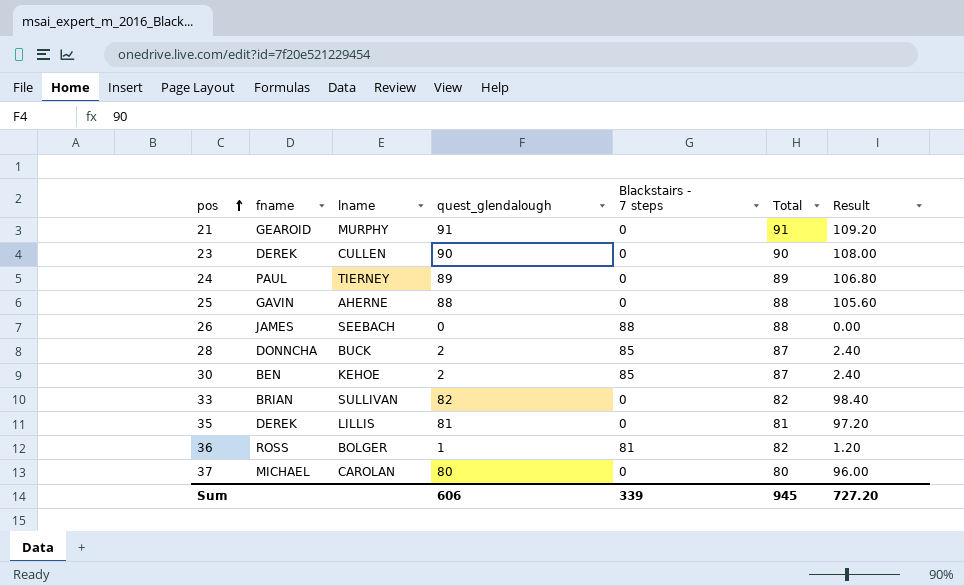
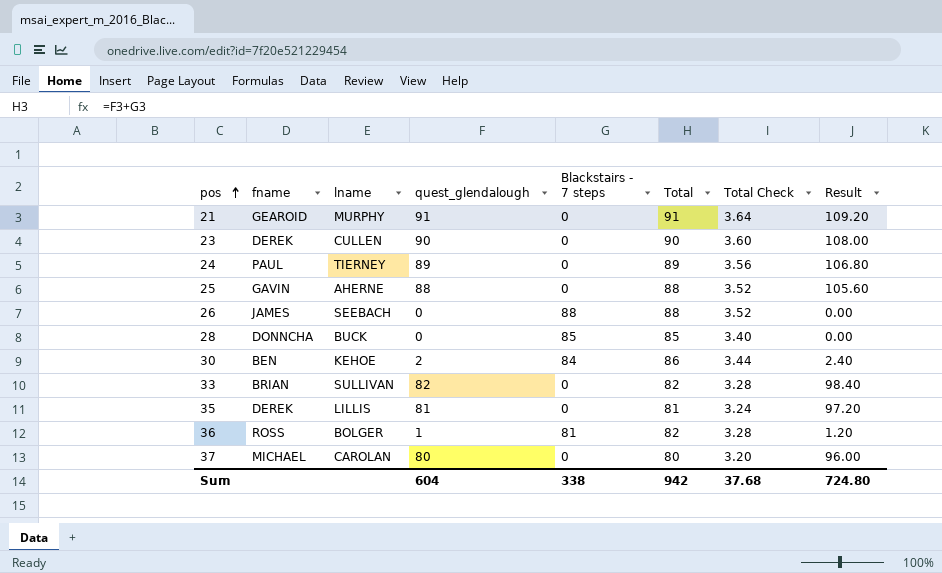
column Total Check | formula: none -> [Total] * 0.04
28 | quest_glendalough: 2 -> 0
28 | Total: 87 -> 85
28 | Result: 2.40 -> 0.00
30 | Blackstairs - 7 steps: 85 -> 84
30 | Total: 87 -> 86
Sum | quest_glendalough: 606 -> 604
Sum | Blackstairs - 7 steps: 339 -> 338
Sum | Total: 945 -> 942
Sum | Result: 727.20 -> 724.80

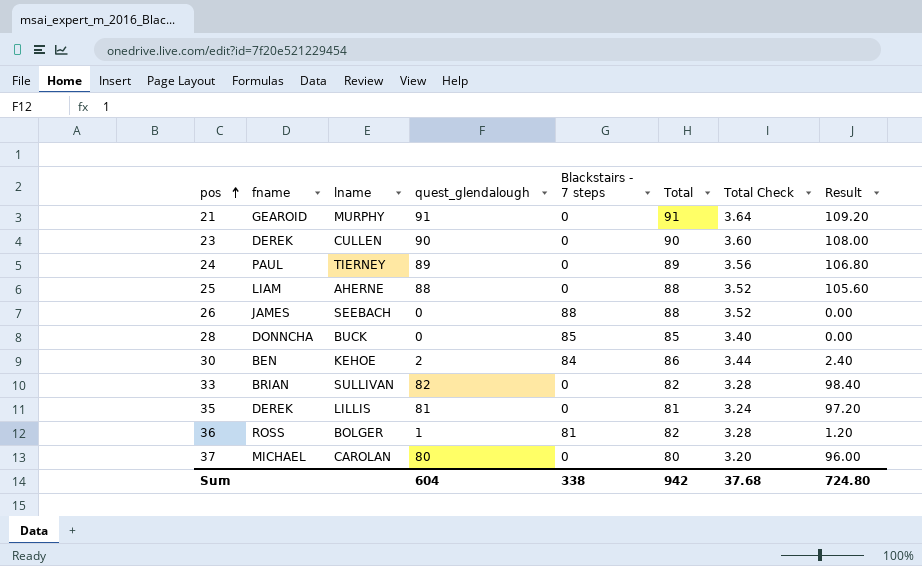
25 | fname: GAVIN -> LIAM

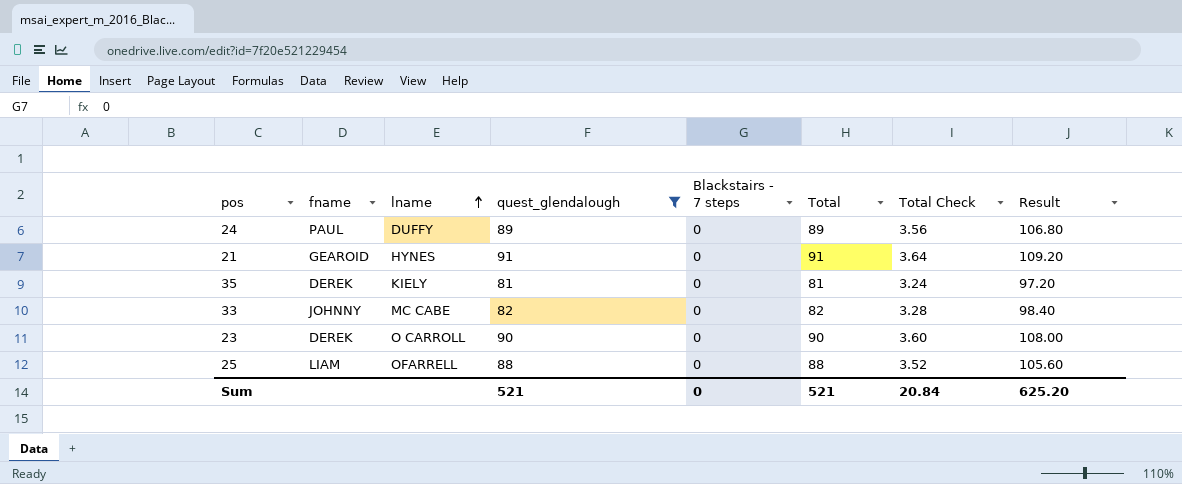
filter: none -> quest_glendalough >= 81
row order: pos ascending -> lname ascending
24 | lname: TIERNEY -> DUFFY
21 | lname: MURPHY -> HYNES
35 | lname: LILLIS -> KIELY
33 | fname: BRIAN -> JOHNNY
33 | lname: SULLIVAN -> MC CABE
23 | lname: CULLEN -> O CARROLL
25 | lname: AHERNE -> OFARRELL
Sum | quest_glendalough: 604 -> 521
Sum | Blackstairs - 7 steps: 338 -> 0
Sum | Total: 942 -> 521
Sum | Total Check: 37.68 -> 20.84
Sum | Result: 724.80 -> 625.20

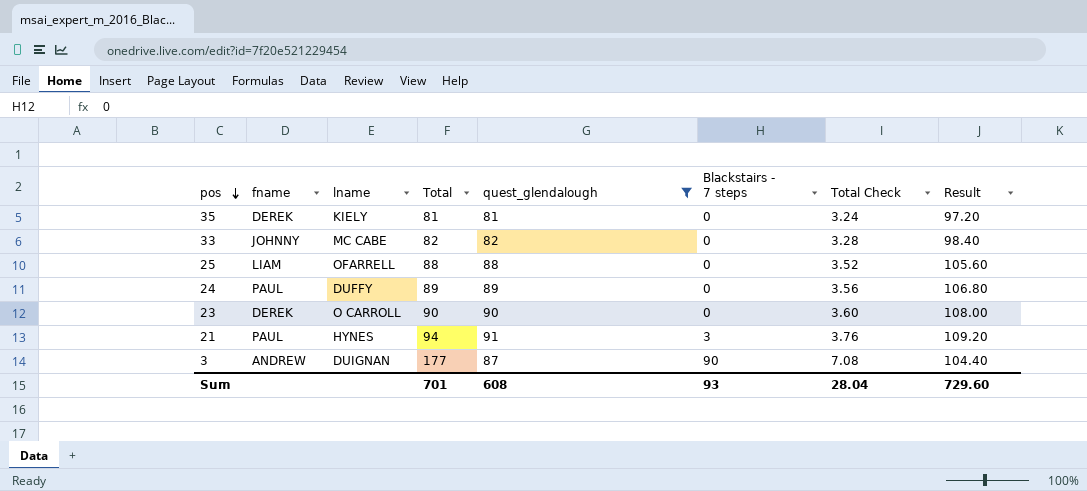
row order: lname ascending -> pos descending
column Total | position: 6 -> 4
21 | fname: GEAROID -> PAUL
21 | Total: 91 -> 94
21 | Blackstairs - 7 steps: 0 -> 3
21 | Total Check: 3.64 -> 3.76
row 3: none -> ANDREW | DUIGNAN | 177 | 87 | 90 | 7.08 | 104.40
Sum | Total: 521 -> 701
Sum | quest_glendalough: 521 -> 608
Sum | Blackstairs - 7 steps: 0 -> 93
Sum | Total Check: 20.84 -> 28.04
Sum | Result: 625.20 -> 729.60

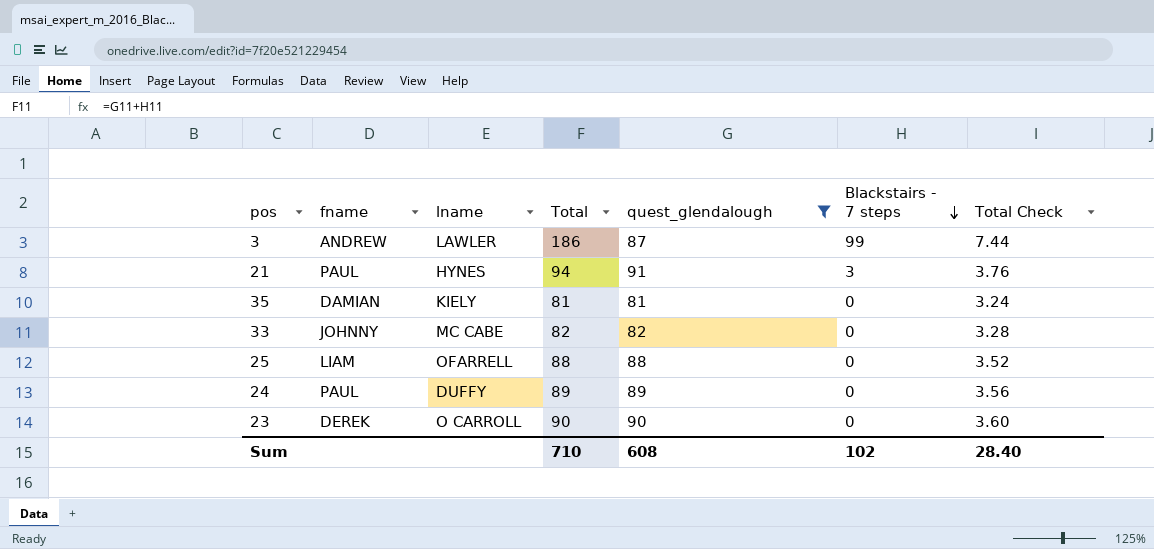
row order: pos descending -> Blackstairs - 7 steps descending
column Result | formula: [quest_glendalough] * 1.2 -> none
3 | lname: DUIGNAN -> LAWLER
3 | Total: 177 -> 186
3 | Blackstairs - 7 steps: 90 -> 99
3 | Total Check: 7.08 -> 7.44
35 | fname: DEREK -> DAMIAN
Sum | Total: 701 -> 710
Sum | Blackstairs - 7 steps: 93 -> 102
Sum | Total Check: 28.04 -> 28.40

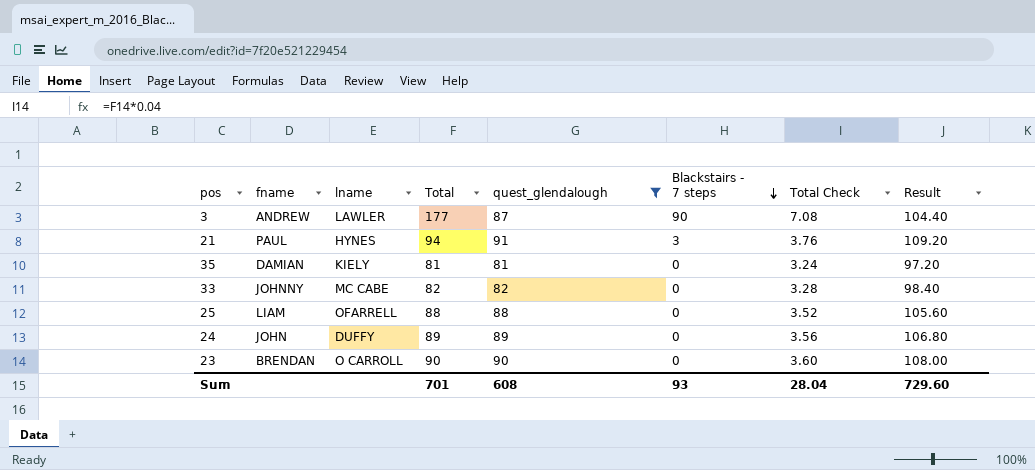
column Result | formula: none -> [quest_glendalough] * 1.2
3 | Total: 186 -> 177
3 | Blackstairs - 7 steps: 99 -> 90
3 | Total Check: 7.44 -> 7.08
24 | fname: PAUL -> JOHN
23 | fname: DEREK -> BRENDAN
Sum | Total: 710 -> 701
Sum | Blackstairs - 7 steps: 102 -> 93
Sum | Total Check: 28.40 -> 28.04

